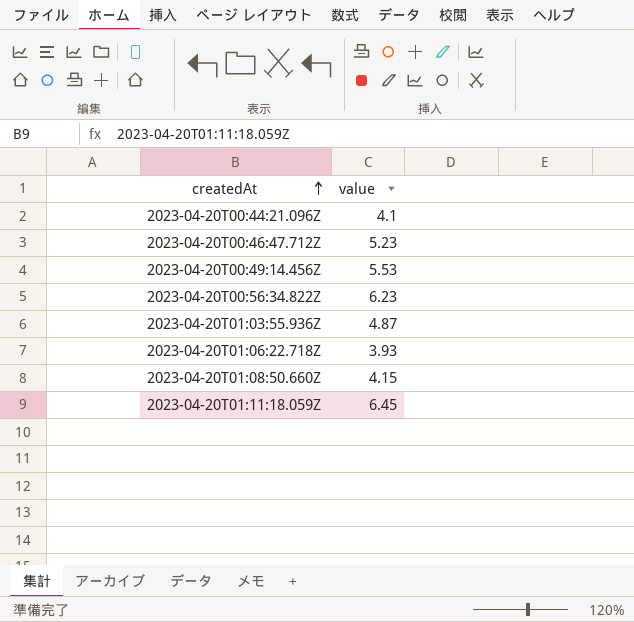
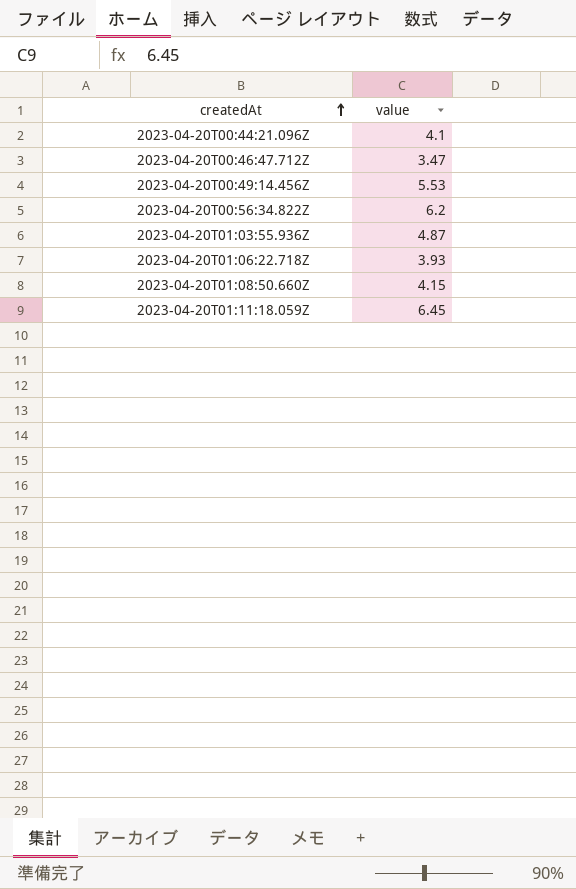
2023-04-20T00:46:47.712Z | value: 5.23 -> 3.47
2023-04-20T00:56:34.822Z | value: 6.23 -> 6.2

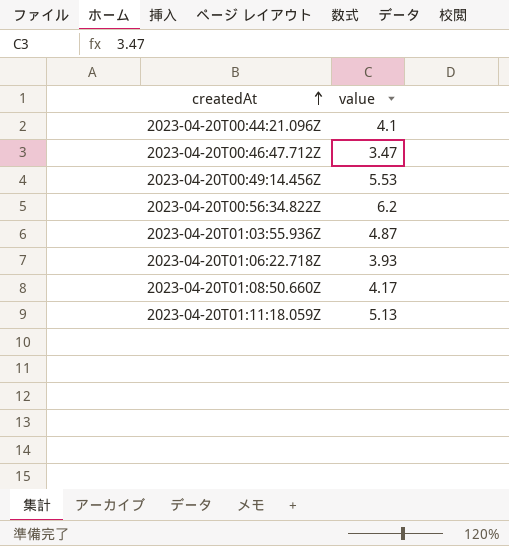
2023-04-20T01:08:50.660Z | value: 4.15 -> 4.17
2023-04-20T01:11:18.059Z | value: 6.45 -> 5.13

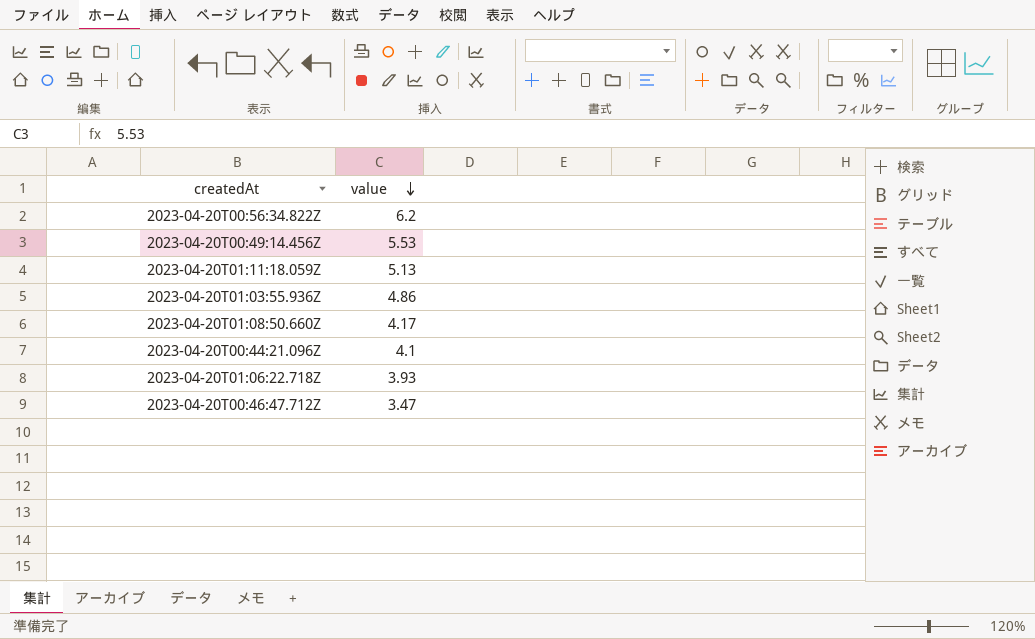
row order: createdAt ascending -> value descending
2023-04-20T01:03:55.936Z | value: 4.87 -> 4.86

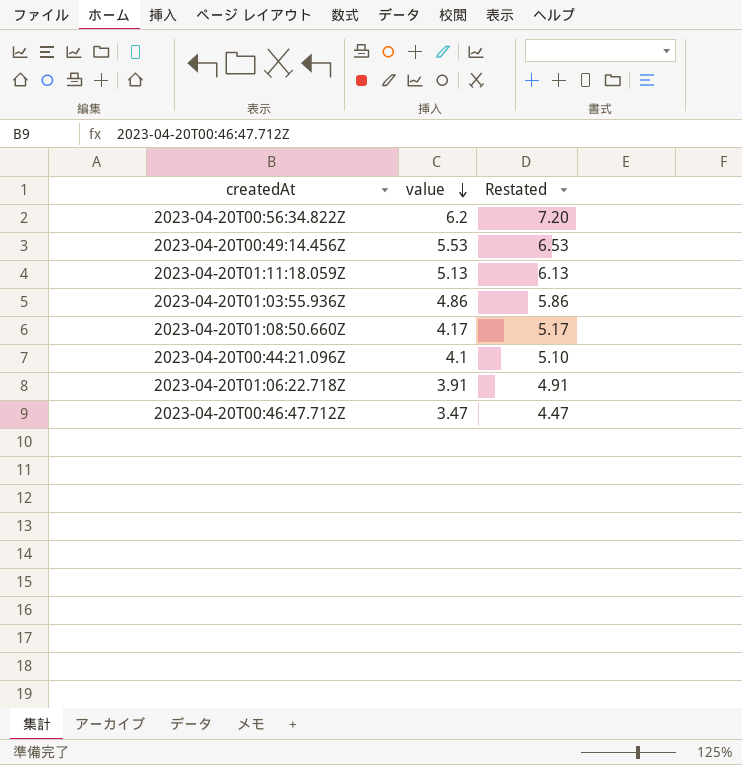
column Restated | formula: none -> [value] + 1
2023-04-20T01:06:22.718Z | value: 3.93 -> 3.91

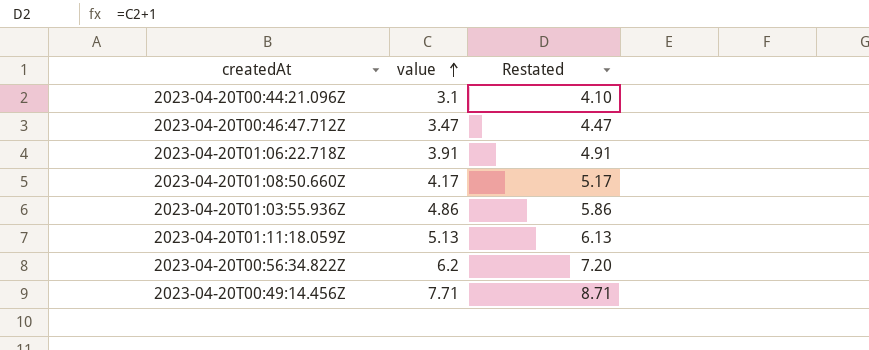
row order: value descending -> value ascending
2023-04-20T00:44:21.096Z | value: 4.1 -> 3.1
2023-04-20T00:44:21.096Z | Restated: 5.10 -> 4.10
2023-04-20T00:49:14.456Z | value: 5.53 -> 7.71
2023-04-20T00:49:14.456Z | Restated: 6.53 -> 8.71

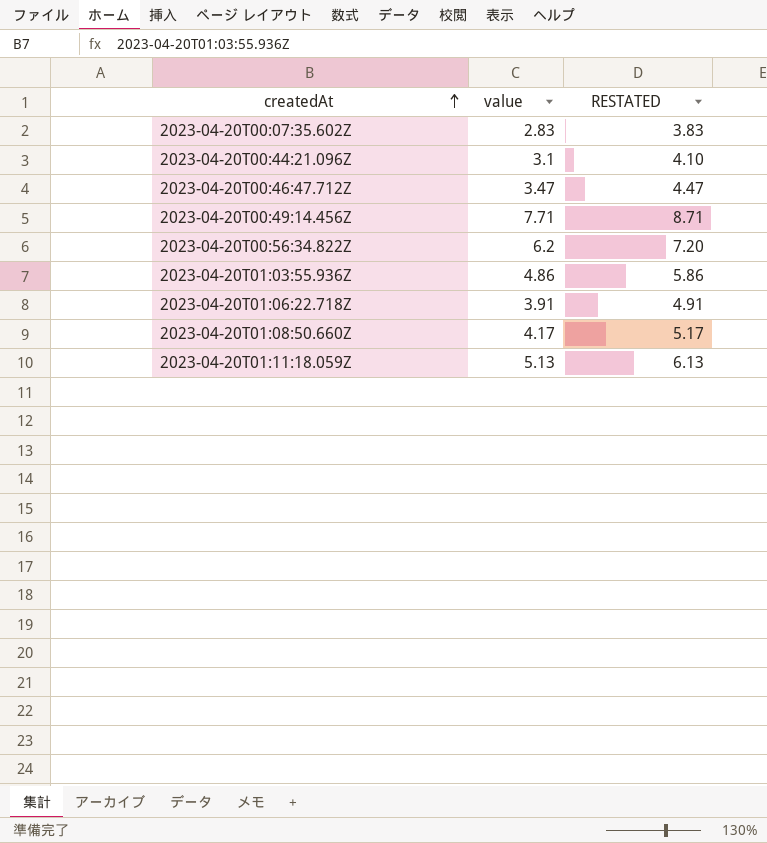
row order: value ascending -> createdAt ascending
column name: Restated -> RESTATED
row 2023-04-20T00:07:35.602Z: none -> 2.83 | 3.83

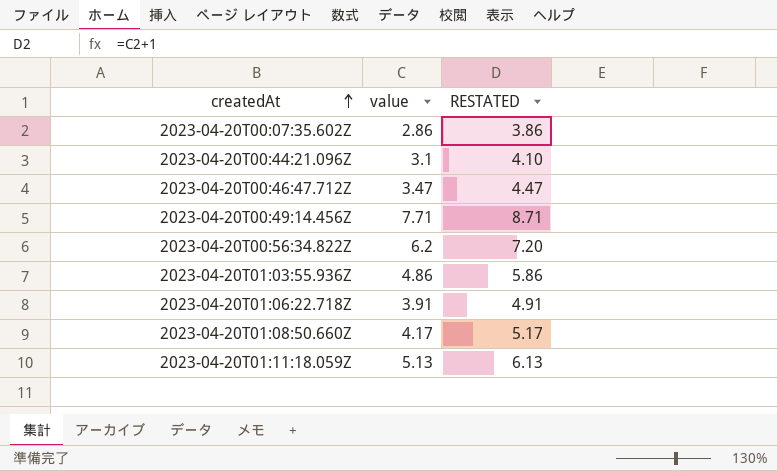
2023-04-20T00:07:35.602Z | value: 2.83 -> 2.86
2023-04-20T00:07:35.602Z | RESTATED: 3.83 -> 3.86

